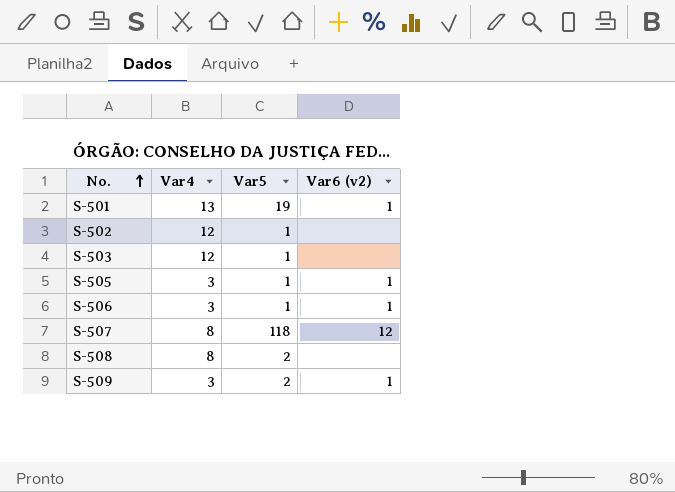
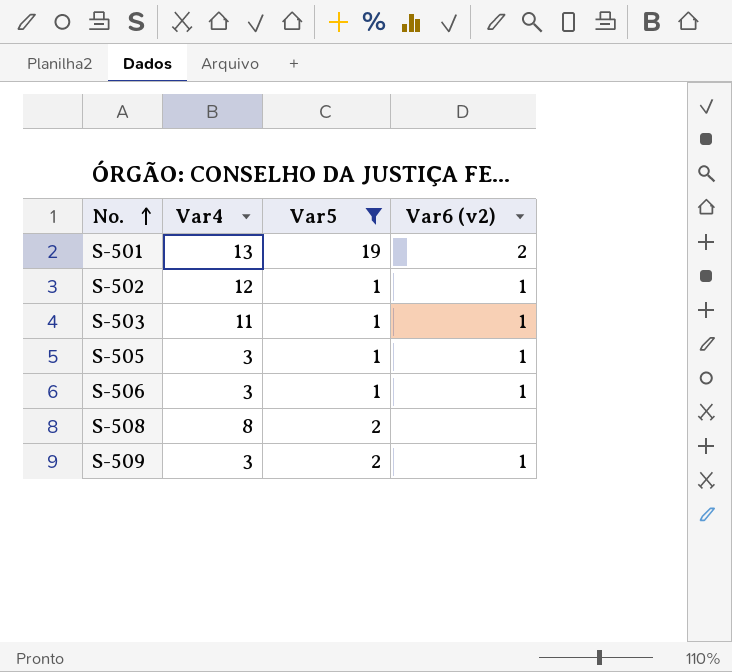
filter: none -> Var5 != 118
S-501 | Var6 (v2): 1 -> 2
S-502 | Var6 (v2): none -> 1
S-503 | Var4: 12 -> 11
S-503 | Var6 (v2): none -> 1

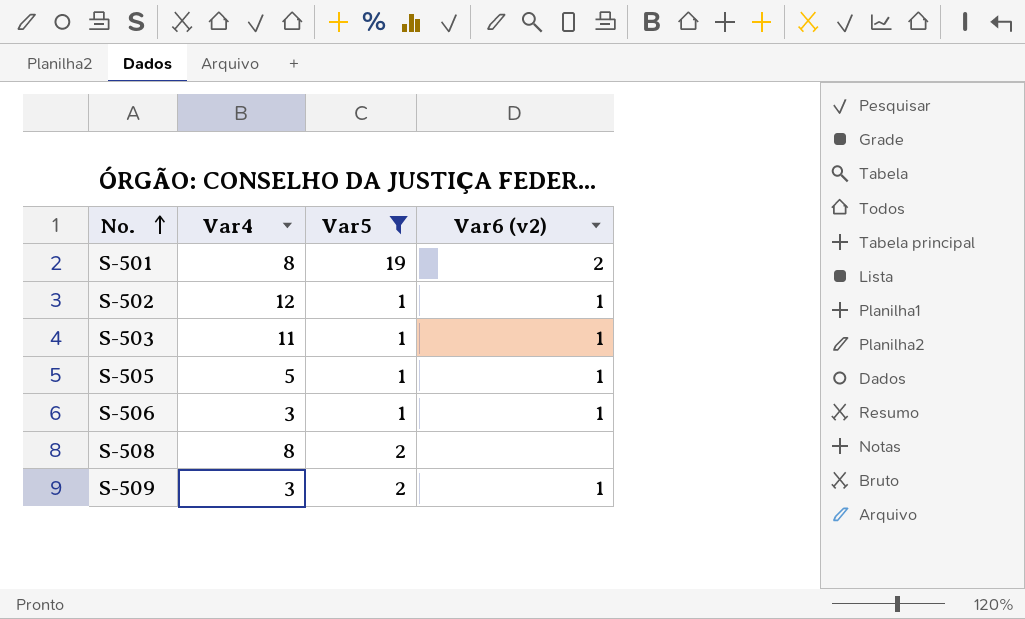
S-501 | Var4: 13 -> 8
S-505 | Var4: 3 -> 5

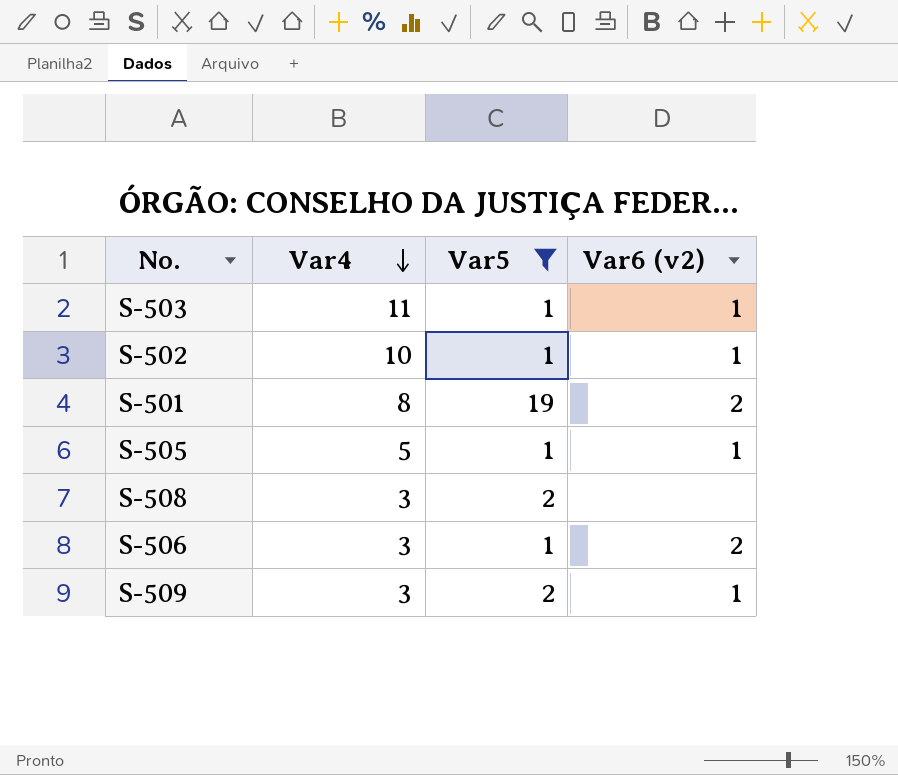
row order: No. ascending -> Var4 descending
S-502 | Var4: 12 -> 10
S-508 | Var4: 8 -> 3
S-506 | Var6 (v2): 1 -> 2

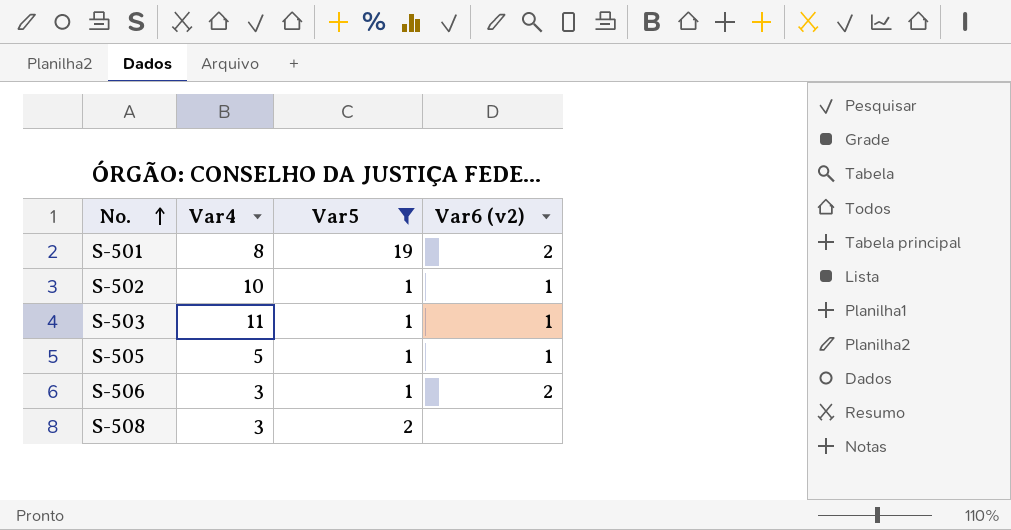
row order: Var4 descending -> No. ascending
row S-509: 3 | 2 | 1 -> none

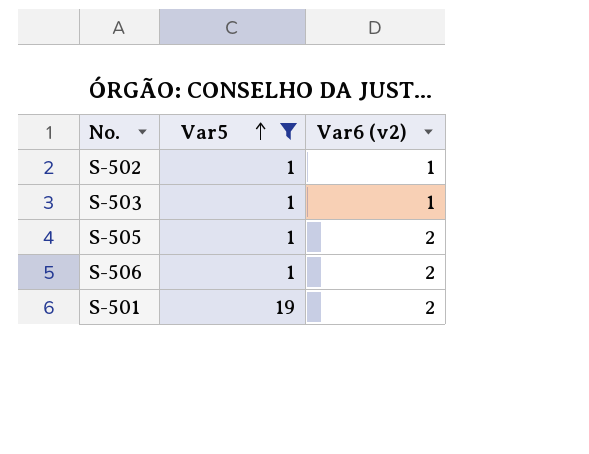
row order: No. ascending -> Var5 ascending
column Var4 | position: 2 -> none
row S-508: 3 | 2 | none -> none
S-505 | Var6 (v2): 1 -> 2

